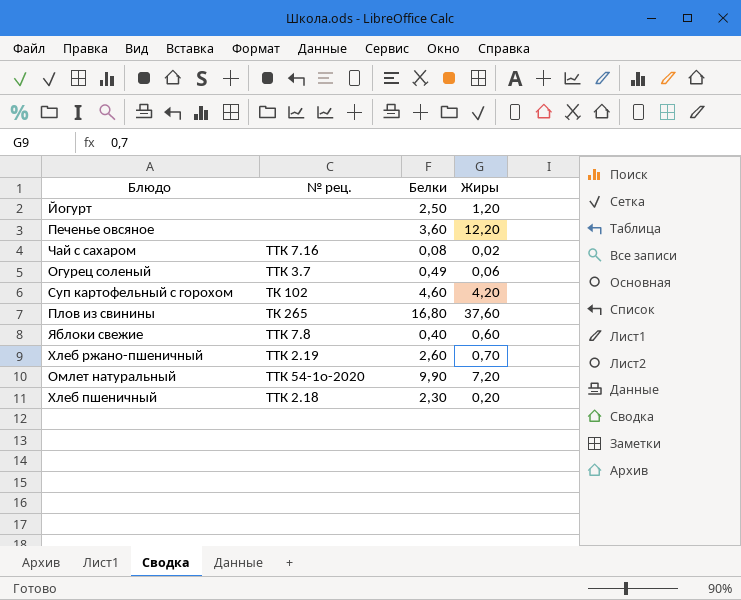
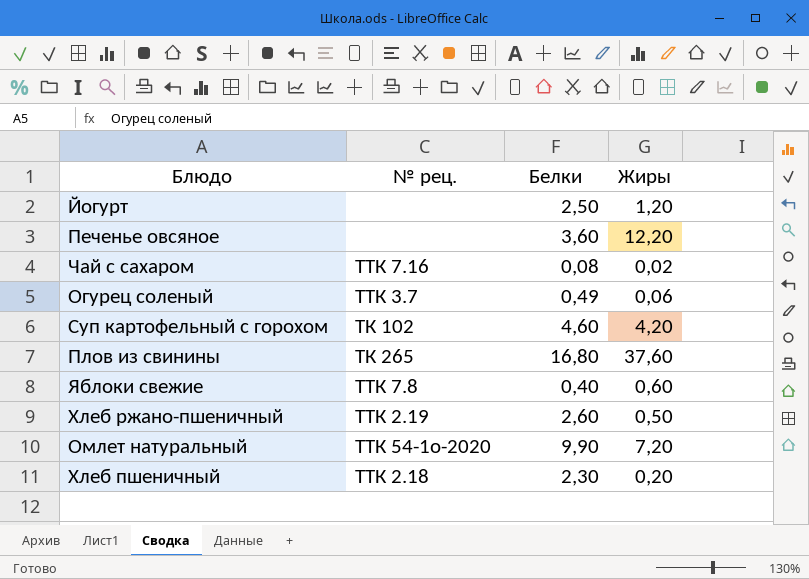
Хлеб ржано-пшеничный | Жиры: 0,70 -> 0,50

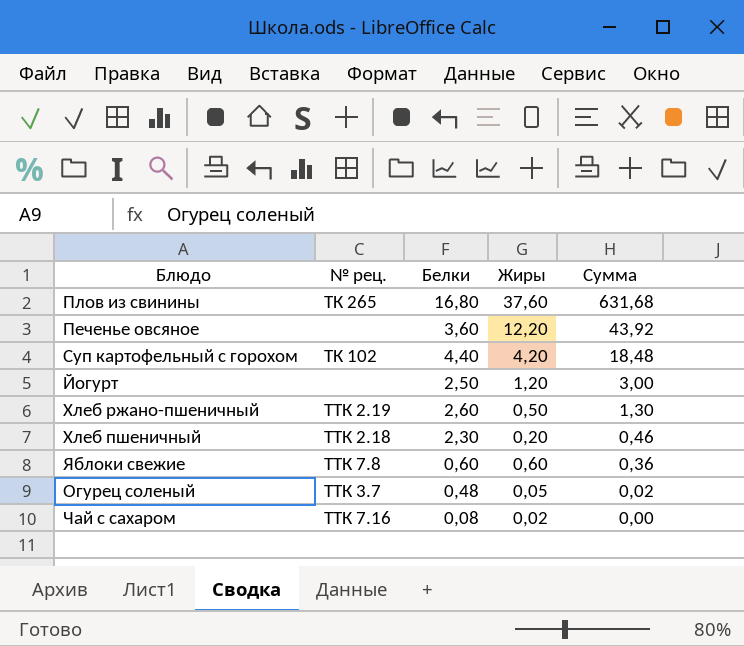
row order: none -> Сумма descending
column Сумма | formula: none -> [Белки] * [Жиры]
row Омлет натуральный: ТТК 54-1о-2020 | 9,90 | 7,20 -> none
Суп картофельный с горохом | Белки: 4,60 -> 4,40
Яблоки свежие | Белки: 0,40 -> 0,60
Огурец соленый | Белки: 0,49 -> 0,48
Огурец соленый | Жиры: 0,06 -> 0,05

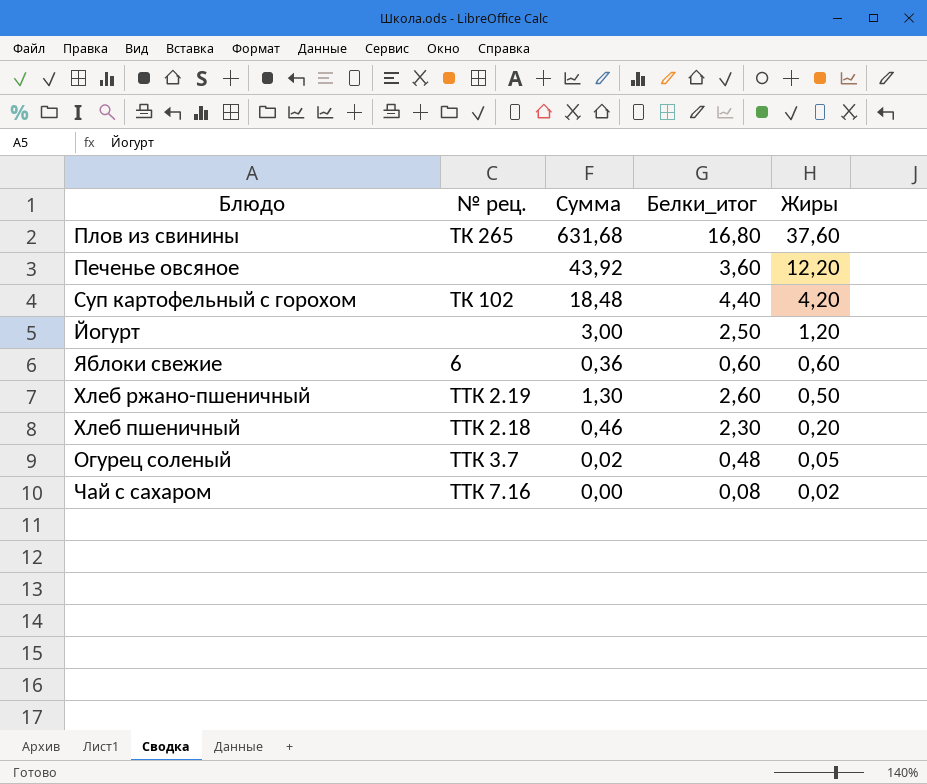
row order: Сумма descending -> Жиры descending
column Сумма | position: 5 -> 3
column name: Белки -> Белки_итог
Яблоки свежие | № рец.: ТТК 7.8 -> 6

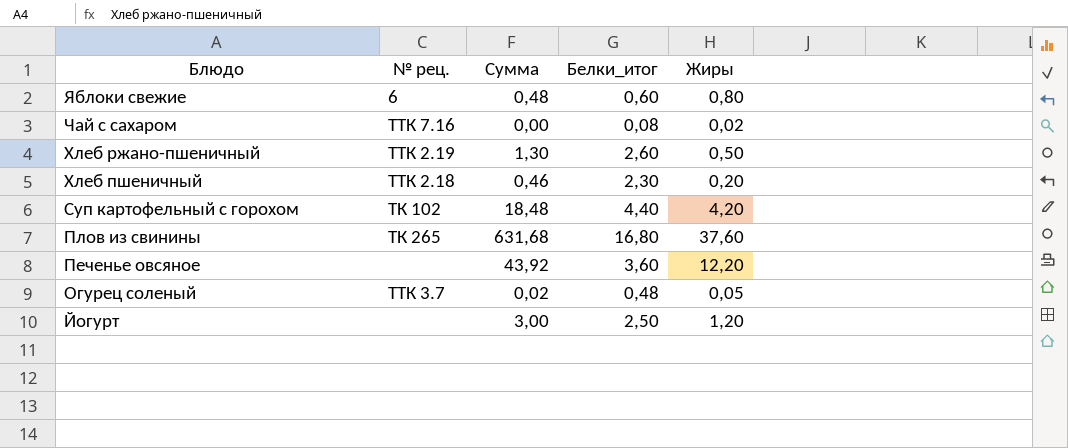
row order: Жиры descending -> Блюдо descending
Яблоки свежие | Сумма: 0,36 -> 0,48
Яблоки свежие | Жиры: 0,60 -> 0,80

